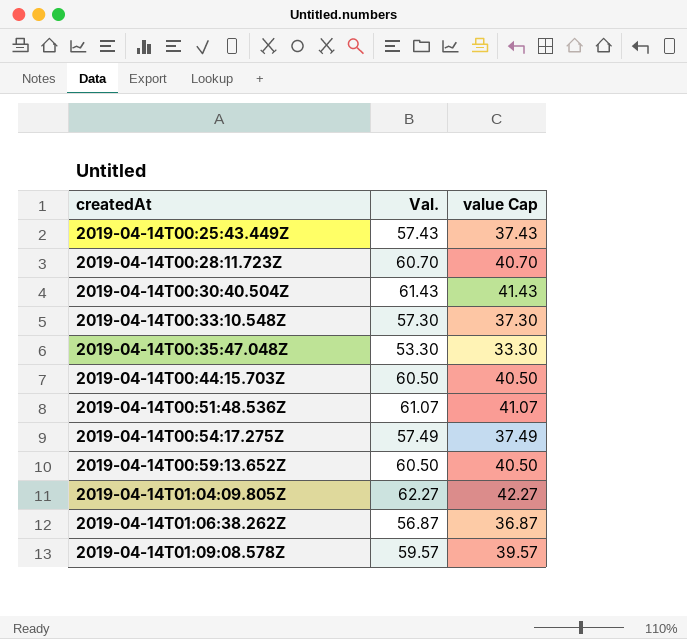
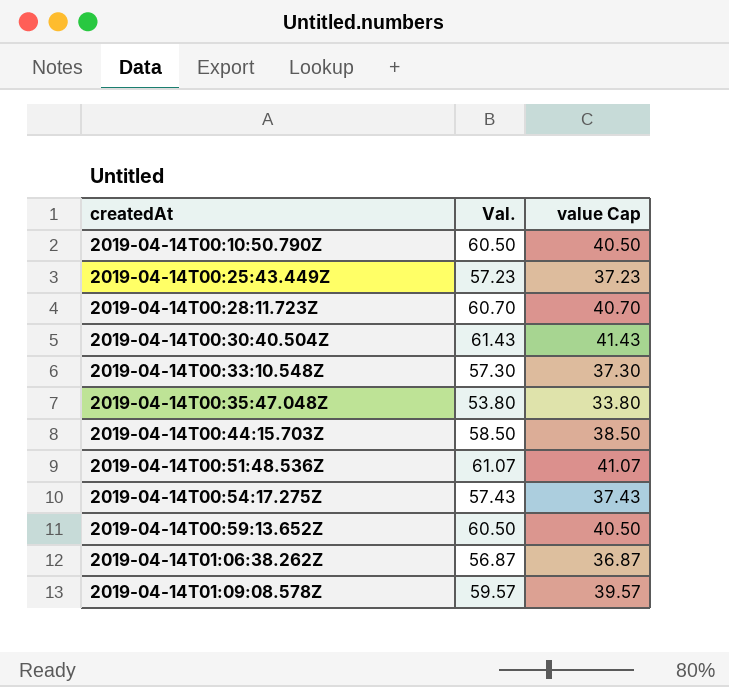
row 2019-04-14T01:04:09.805Z: 62.27 | 42.27 -> none
row 2019-04-14T00:10:50.790Z: none -> 60.50 | 40.50
2019-04-14T00:25:43.449Z | Val.: 57.43 -> 57.23
2019-04-14T00:25:43.449Z | value Cap: 37.43 -> 37.23
2019-04-14T00:35:47.048Z | Val.: 53.30 -> 53.80
2019-04-14T00:35:47.048Z | value Cap: 33.30 -> 33.80
2019-04-14T00:44:15.703Z | Val.: 60.50 -> 58.50
2019-04-14T00:44:15.703Z | value Cap: 40.50 -> 38.50
2019-04-14T00:54:17.275Z | Val.: 57.49 -> 57.43
2019-04-14T00:54:17.275Z | value Cap: 37.49 -> 37.43

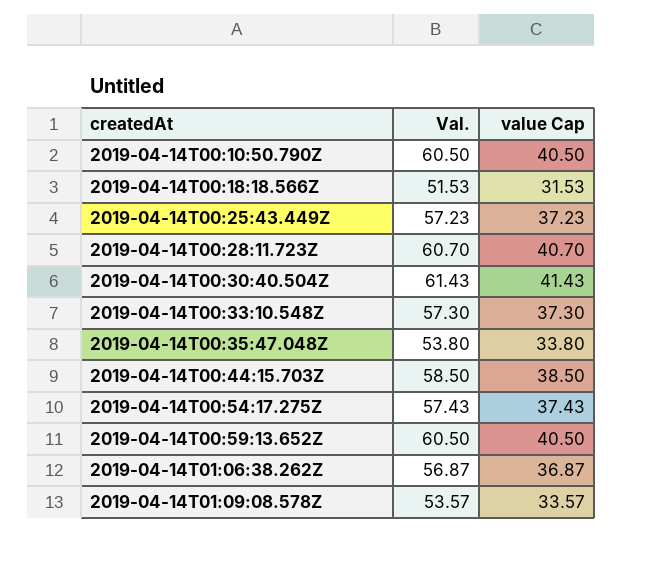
row 2019-04-14T00:51:48.536Z: 61.07 | 41.07 -> none
row 2019-04-14T00:18:18.566Z: none -> 51.53 | 31.53
2019-04-14T01:09:08.578Z | Val.: 59.57 -> 53.57
2019-04-14T01:09:08.578Z | value Cap: 39.57 -> 33.57

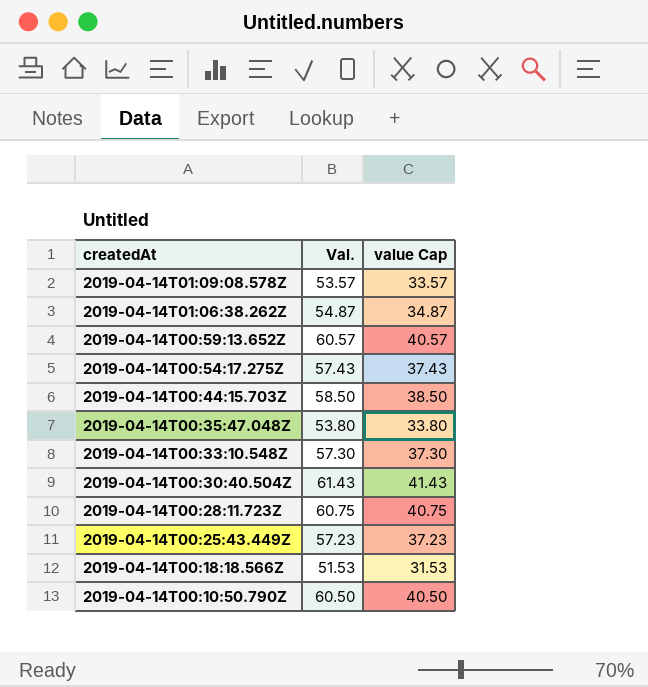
row order: createdAt ascending -> createdAt descending
2019-04-14T01:06:38.262Z | Val.: 56.87 -> 54.87
2019-04-14T01:06:38.262Z | value Cap: 36.87 -> 34.87
2019-04-14T00:59:13.652Z | Val.: 60.50 -> 60.57
2019-04-14T00:59:13.652Z | value Cap: 40.50 -> 40.57
2019-04-14T00:28:11.723Z | Val.: 60.70 -> 60.75
2019-04-14T00:28:11.723Z | value Cap: 40.70 -> 40.75

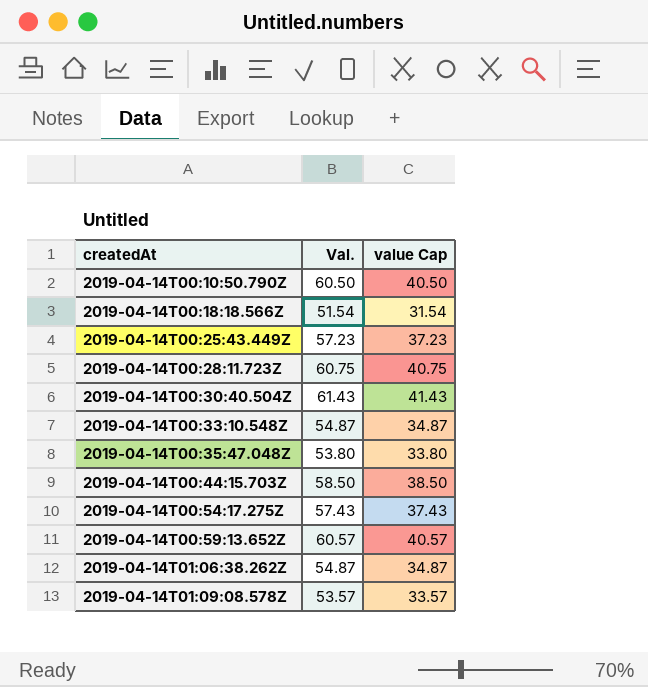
row order: createdAt descending -> createdAt ascending
2019-04-14T00:18:18.566Z | Val.: 51.53 -> 51.54
2019-04-14T00:18:18.566Z | value Cap: 31.53 -> 31.54
2019-04-14T00:33:10.548Z | Val.: 57.30 -> 54.87
2019-04-14T00:33:10.548Z | value Cap: 37.30 -> 34.87

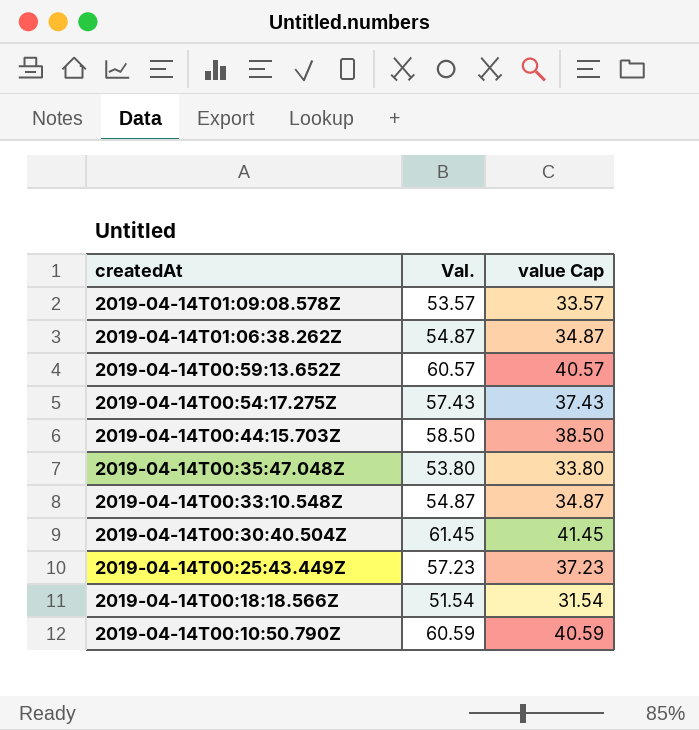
row order: createdAt ascending -> createdAt descending
row 2019-04-14T00:28:11.723Z: 60.75 | 40.75 -> none
2019-04-14T00:30:40.504Z | Val.: 61.43 -> 61.45
2019-04-14T00:30:40.504Z | value Cap: 41.43 -> 41.45
2019-04-14T00:10:50.790Z | Val.: 60.50 -> 60.59
2019-04-14T00:10:50.790Z | value Cap: 40.50 -> 40.59

